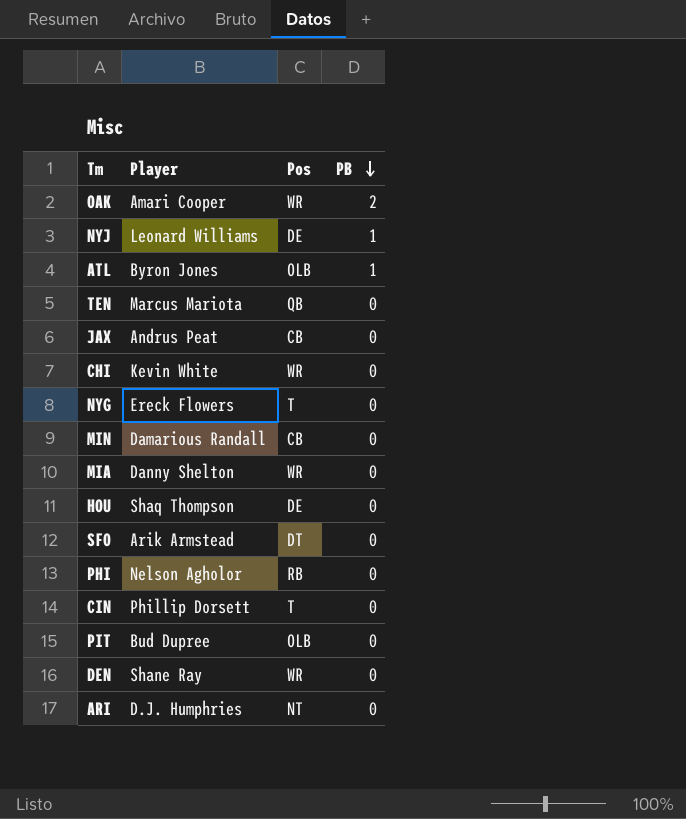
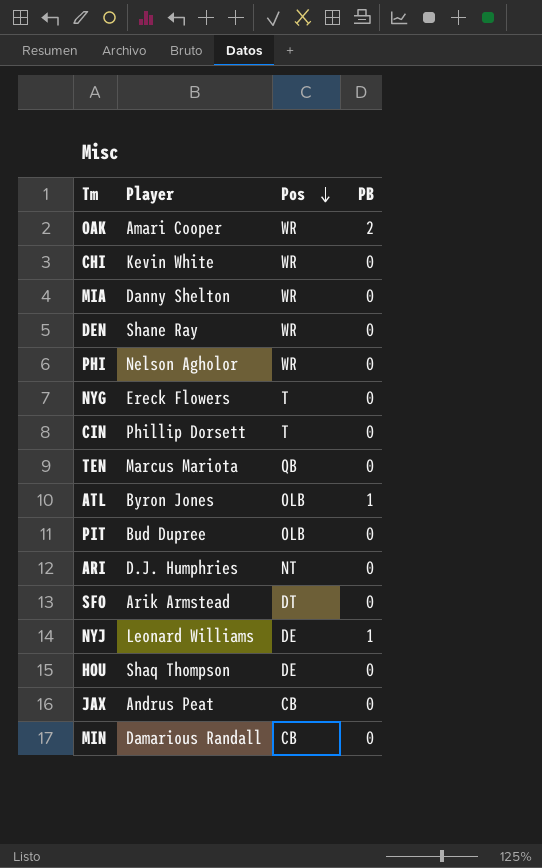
row order: PB descending -> Pos descending
PHI | Pos: RB -> WR

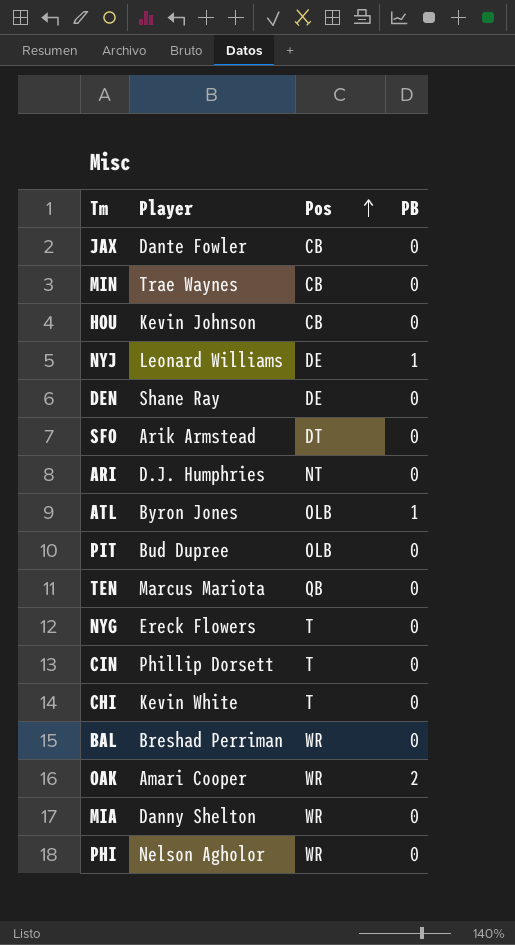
row order: Pos descending -> Pos ascending
JAX | Player: Andrus Peat -> Dante Fowler
MIN | Player: Damarious Randall -> Trae Waynes
HOU | Player: Shaq Thompson -> Kevin Johnson
HOU | Pos: DE -> CB
DEN | Pos: WR -> DE
CHI | Pos: WR -> T
row BAL: none -> Breshad Perriman | WR | 0

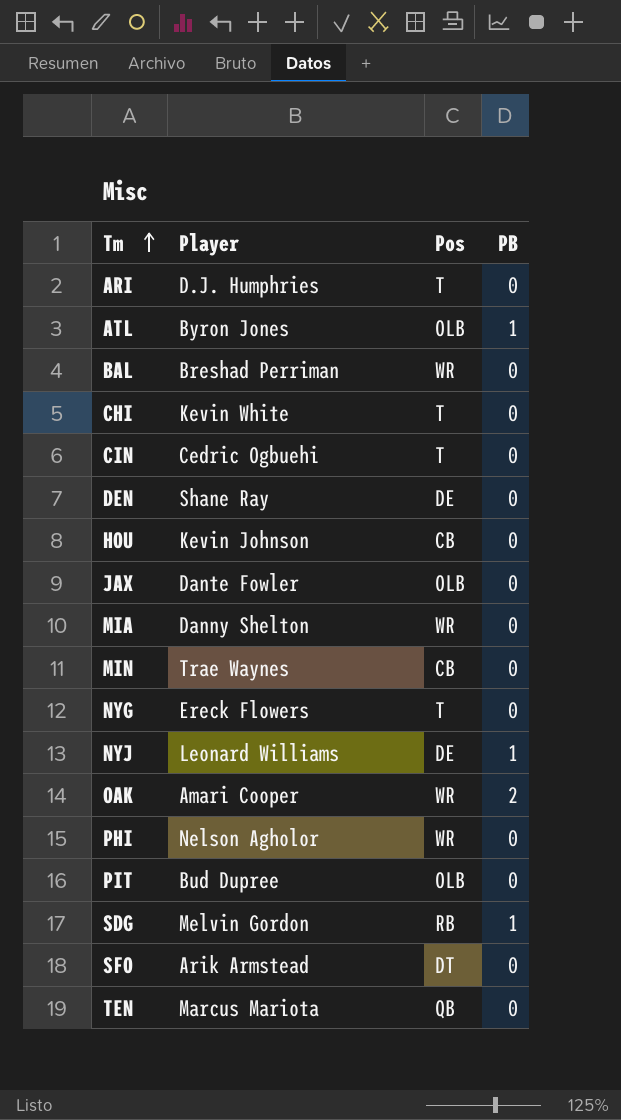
row order: Pos ascending -> Tm ascending
ARI | Pos: NT -> T
CIN | Player: Phillip Dorsett -> Cedric Ogbuehi
JAX | Pos: CB -> OLB
row SDG: none -> Melvin Gordon | RB | 1

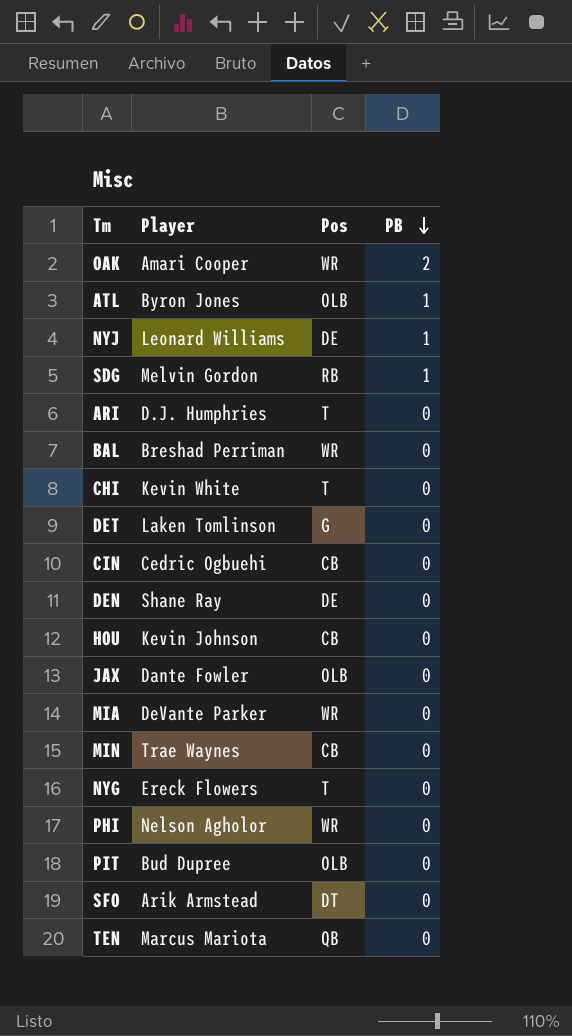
row order: Tm ascending -> PB descending
row DET: none -> Laken Tomlinson | G | 0
CIN | Pos: T -> CB
MIA | Player: Danny Shelton -> DeVante Parker

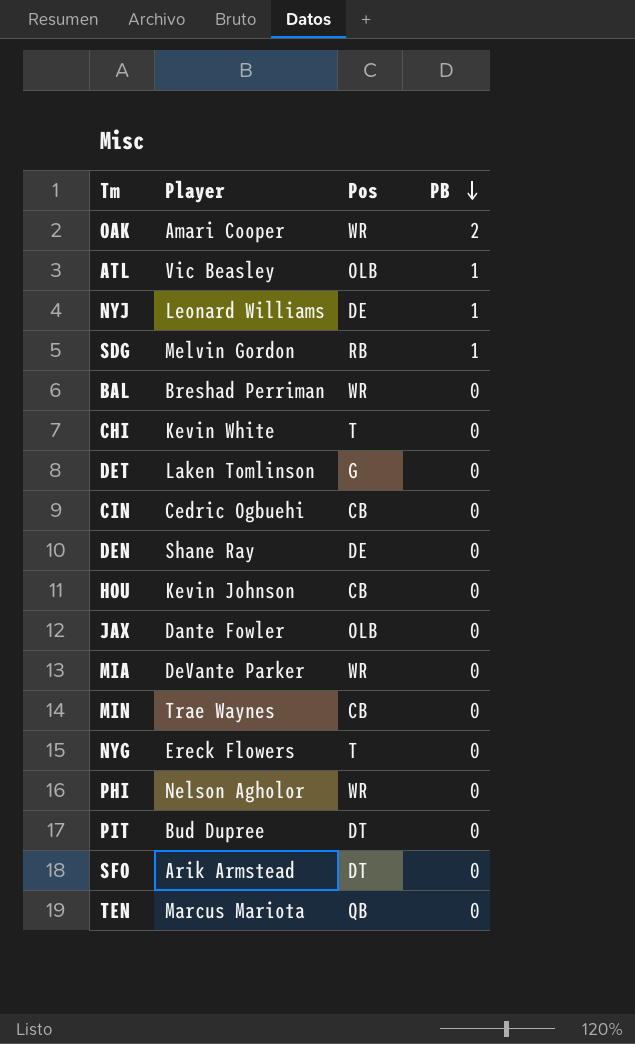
row ARI: D.J. Humphries | T | 0 -> none
ATL | Player: Byron Jones -> Vic Beasley
PIT | Pos: OLB -> DT

